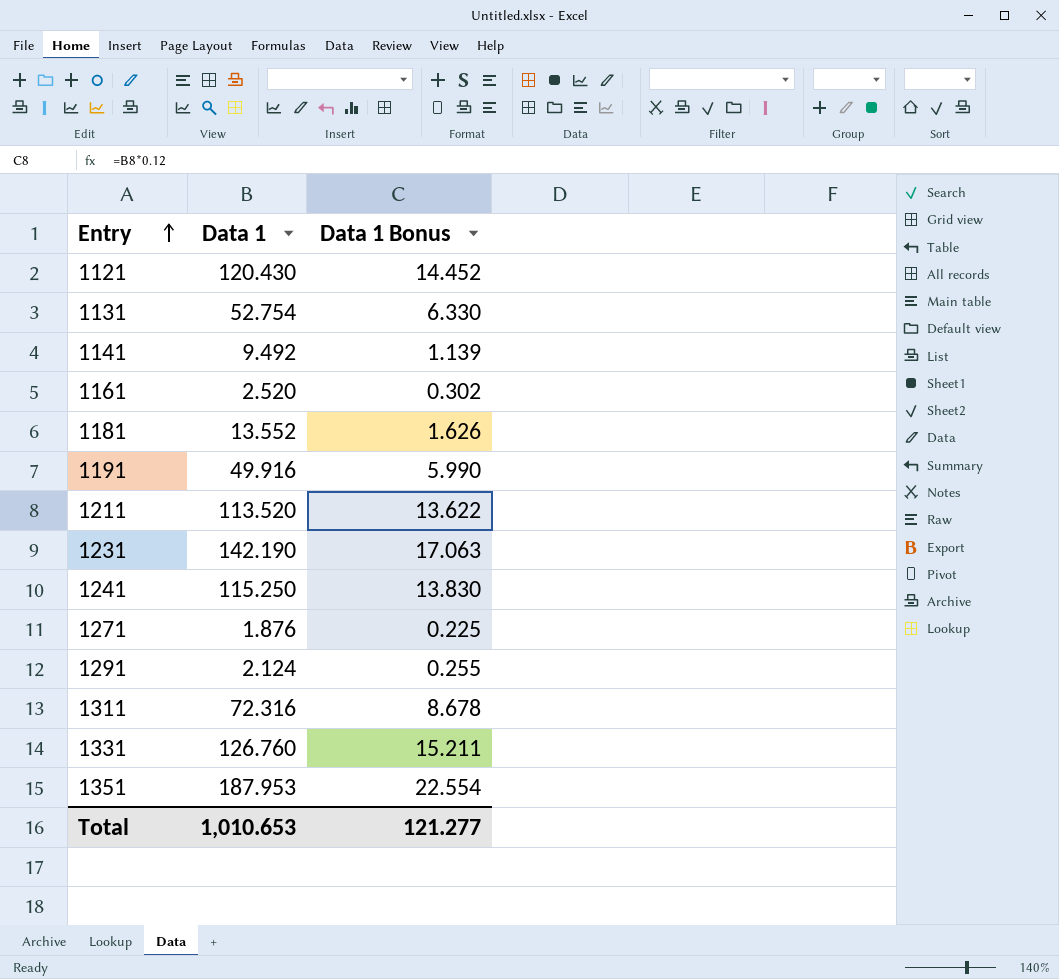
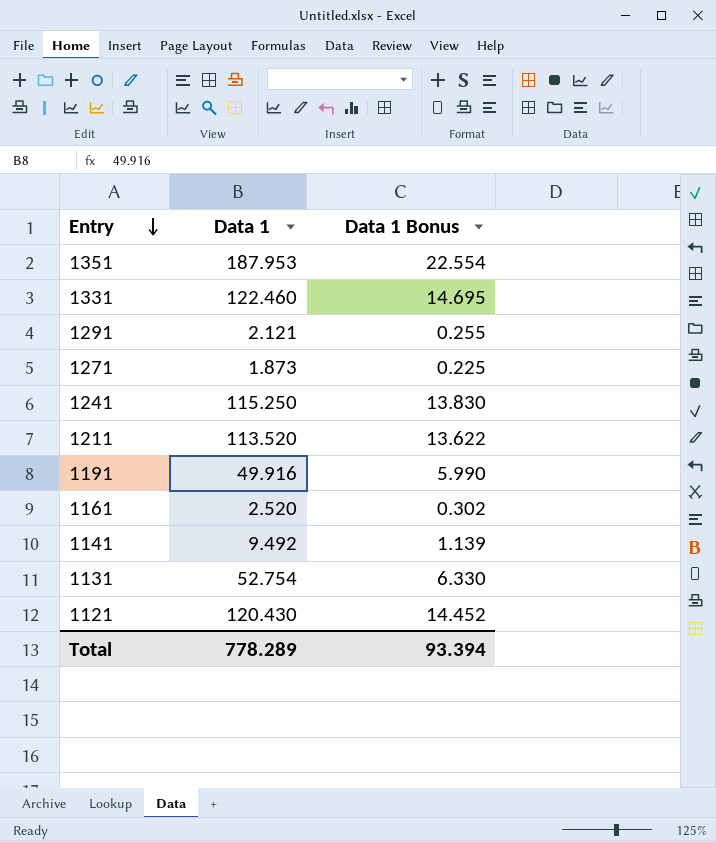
row order: Entry ascending -> Entry descending
row 1181: 13.552 | 1.626 -> none
row 1231: 142.190 | 17.063 -> none
row 1311: 72.316 | 8.678 -> none
1331 | Data 1: 126.760 -> 122.460
1331 | Data 1 Bonus: 15.211 -> 14.695
1291 | Data 1: 2.124 -> 2.121
1271 | Data 1: 1.876 -> 1.873
Total | Data 1: 1,010.653 -> 778.289
Total | Data 1 Bonus: 121.277 -> 93.394

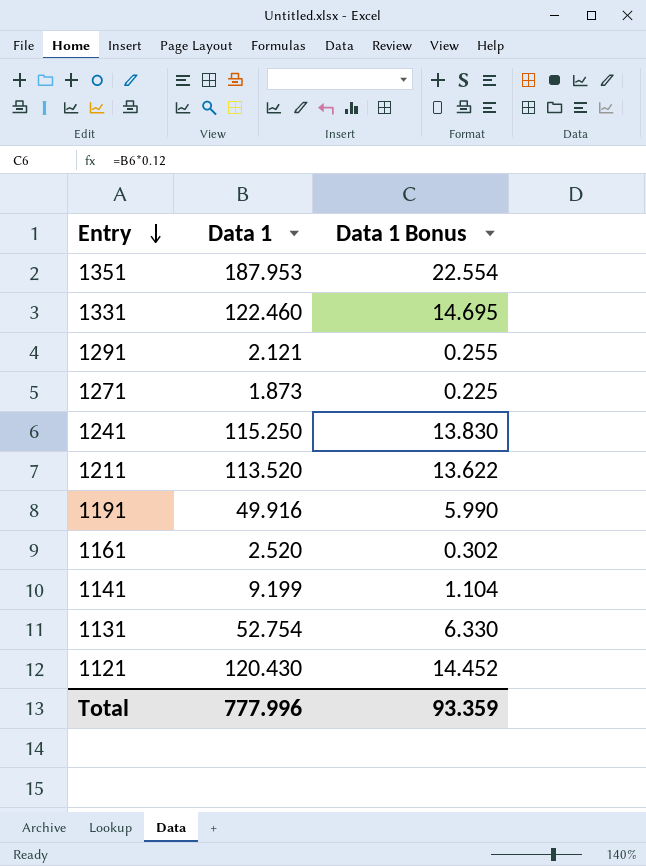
1141 | Data 1: 9.492 -> 9.199
1141 | Data 1 Bonus: 1.139 -> 1.104
Total | Data 1: 778.289 -> 777.996
Total | Data 1 Bonus: 93.394 -> 93.359

